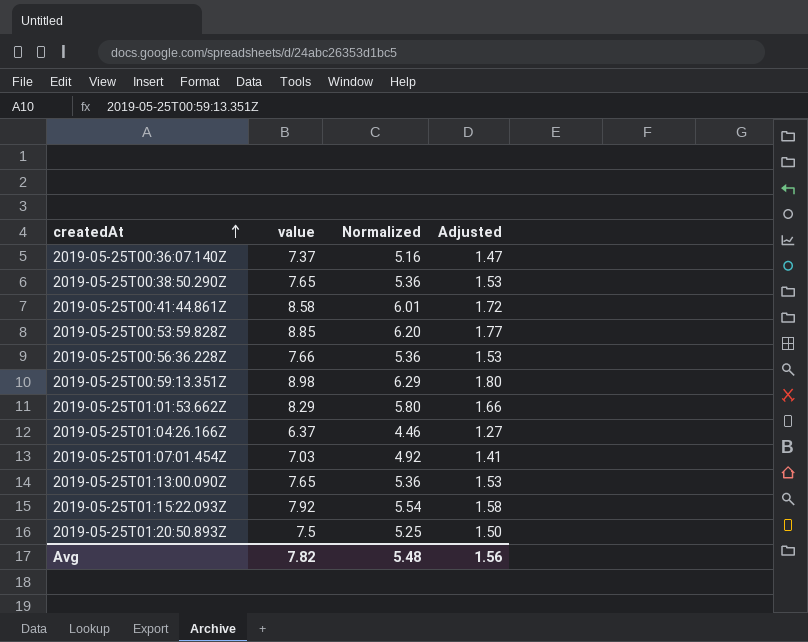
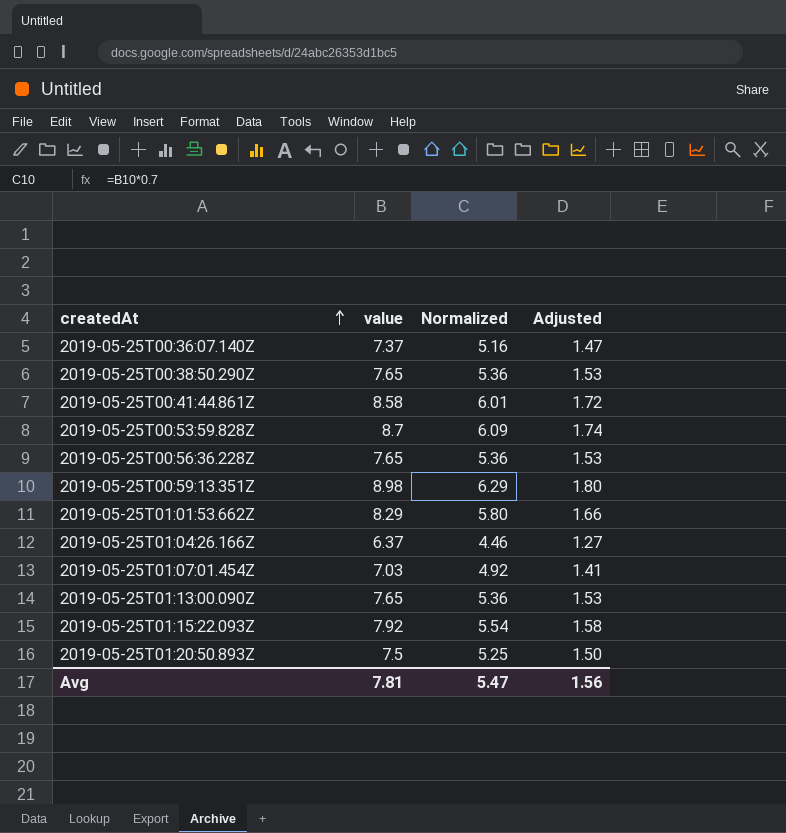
2019-05-25T00:53:59.828Z | value: 8.85 -> 8.7
2019-05-25T00:53:59.828Z | Normalized: 6.20 -> 6.09
2019-05-25T00:53:59.828Z | Adjusted: 1.77 -> 1.74
2019-05-25T00:56:36.228Z | value: 7.66 -> 7.65
Avg | value: 7.82 -> 7.81
Avg | Normalized: 5.48 -> 5.47

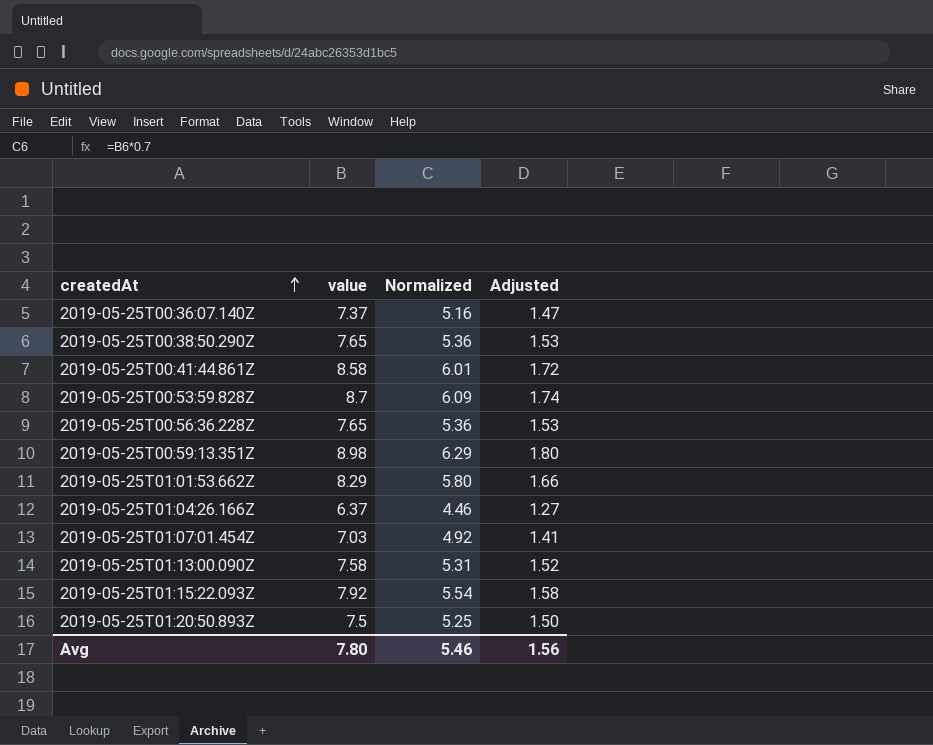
2019-05-25T01:13:00.090Z | value: 7.65 -> 7.58
2019-05-25T01:13:00.090Z | Normalized: 5.36 -> 5.31
2019-05-25T01:13:00.090Z | Adjusted: 1.53 -> 1.52
Avg | value: 7.81 -> 7.80
Avg | Normalized: 5.47 -> 5.46

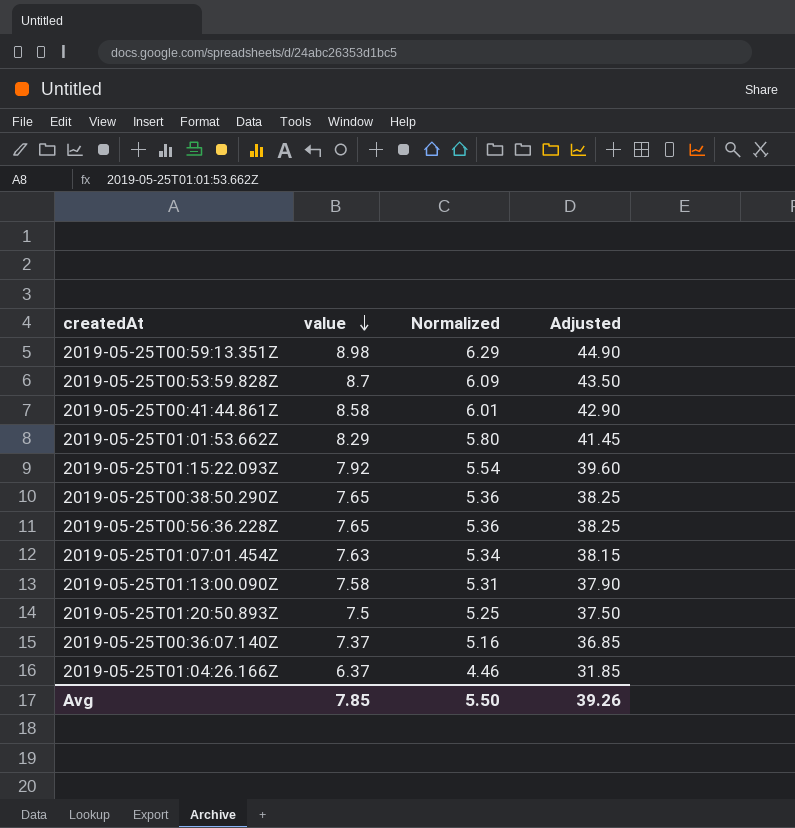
row order: createdAt ascending -> value descending
column Adjusted | formula: [value] * 0.2 -> [value] * 5
2019-05-25T01:07:01.454Z | value: 7.03 -> 7.63
2019-05-25T01:07:01.454Z | Normalized: 4.92 -> 5.34
Avg | value: 7.80 -> 7.85
Avg | Normalized: 5.46 -> 5.50
Avg | Adjusted: 1.56 -> 39.26

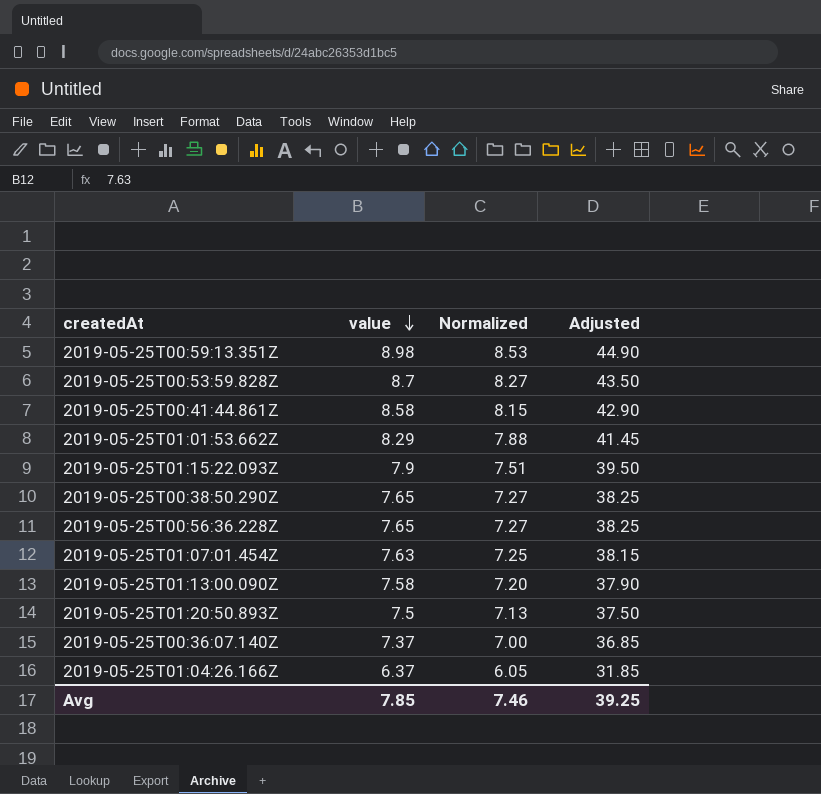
column Normalized | formula: [value] * 0.7 -> [value] * 0.95
2019-05-25T01:15:22.093Z | value: 7.92 -> 7.9
2019-05-25T01:15:22.093Z | Adjusted: 39.60 -> 39.50
Avg | Normalized: 5.50 -> 7.46
Avg | Adjusted: 39.26 -> 39.25

